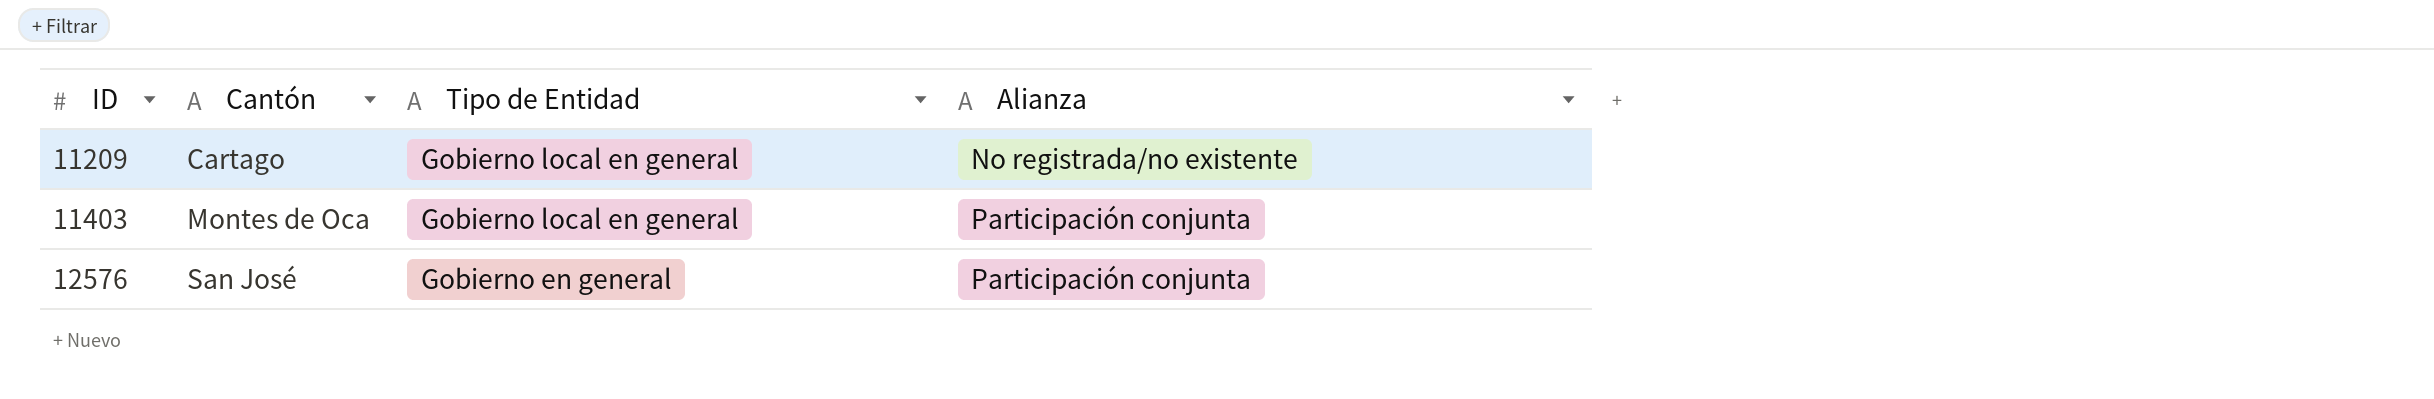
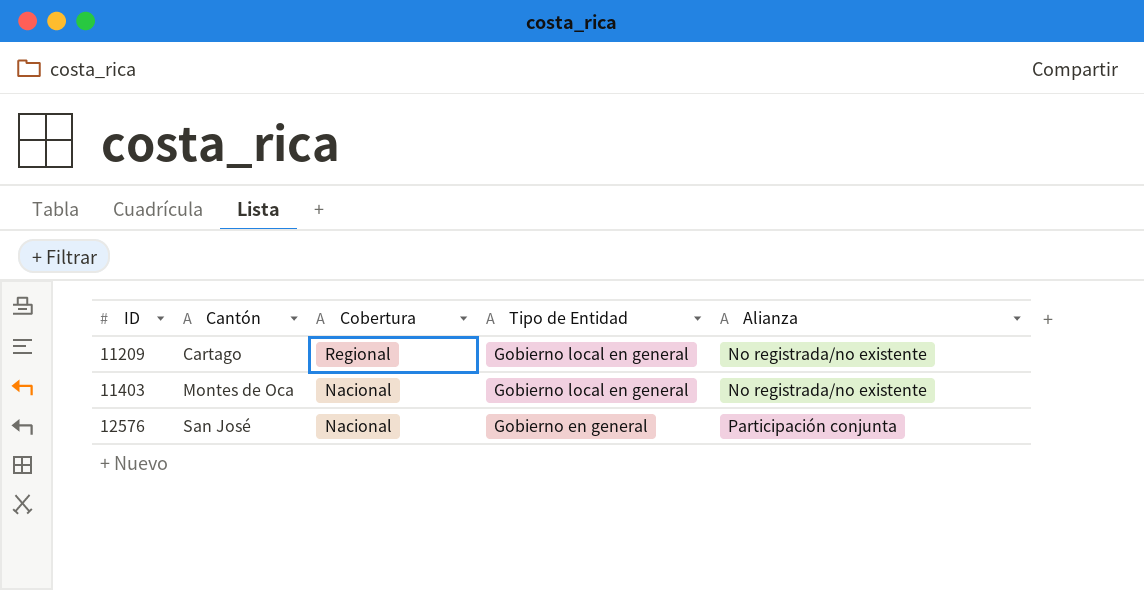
column Cobertura | position: none -> 3
11403 | Alianza: Participación conjunta -> No registrada/no existente

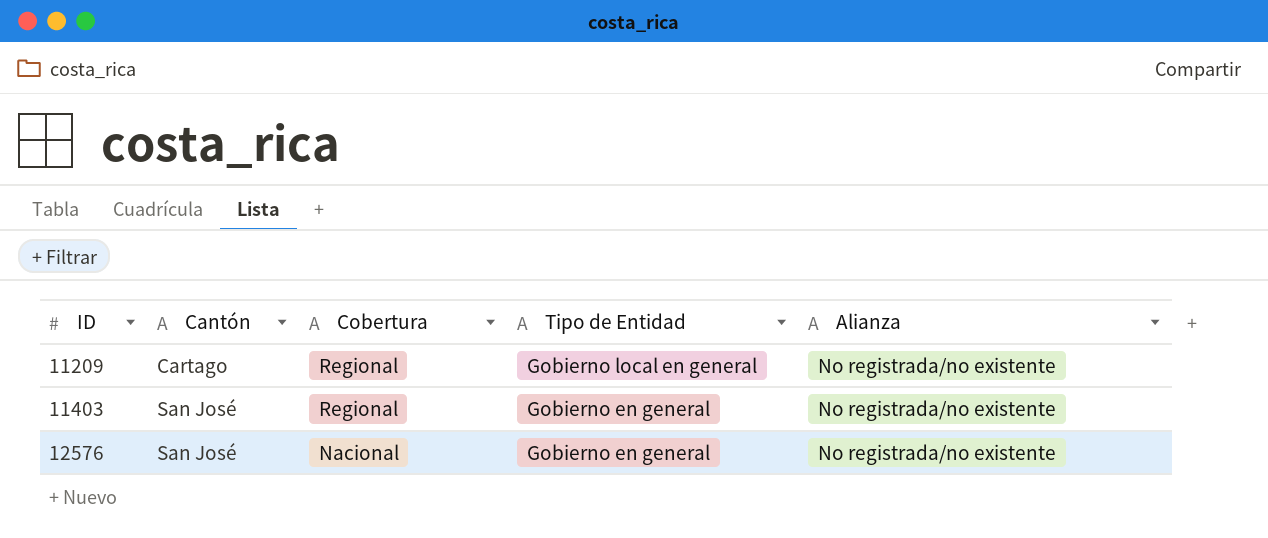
11403 | Cantón: Montes de Oca -> San José
11403 | Cobertura: Nacional -> Regional
11403 | Tipo de Entidad: Gobierno local en general -> Gobierno en general
12576 | Alianza: Participación conjunta -> No registrada/no existente

